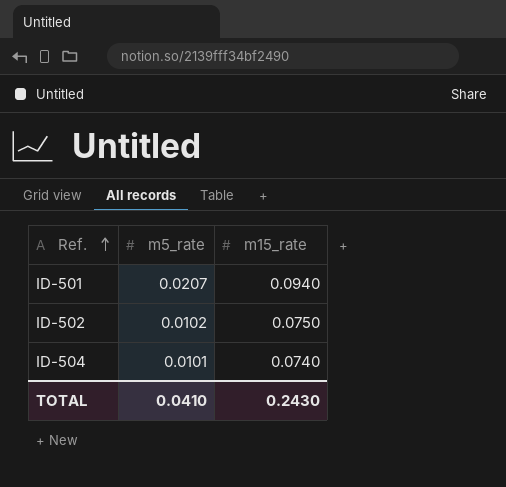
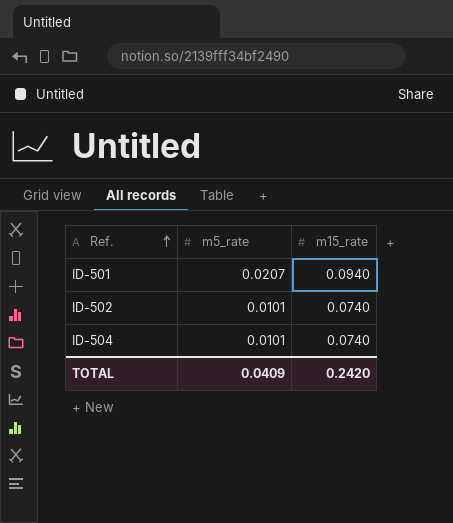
ID-502 | m5_rate: 0.0102 -> 0.0101
ID-502 | m15_rate: 0.0750 -> 0.0740
TOTAL | m5_rate: 0.0410 -> 0.0409
TOTAL | m15_rate: 0.2430 -> 0.2420

